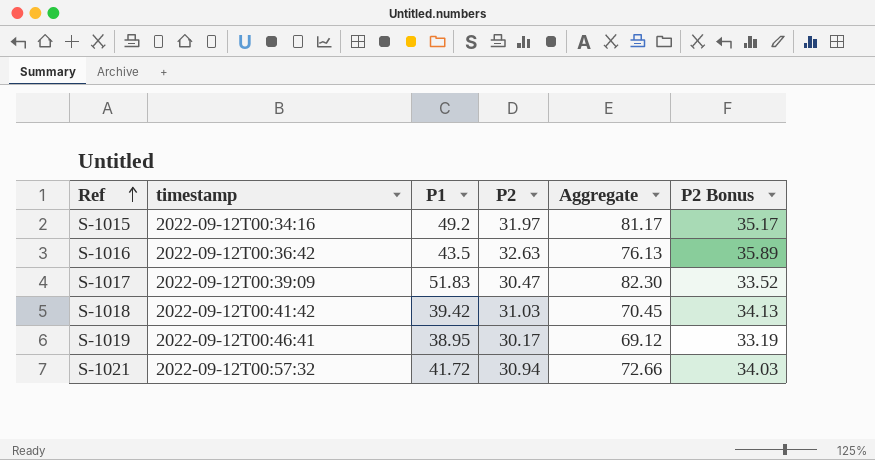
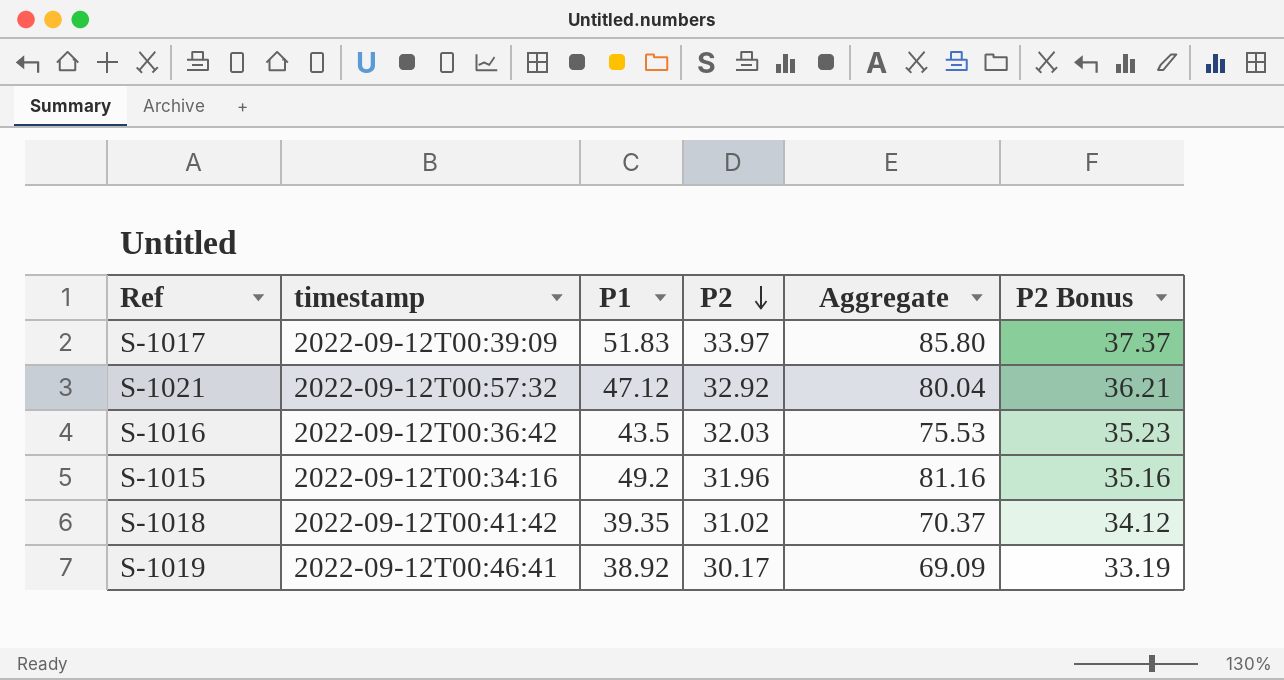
row order: Ref ascending -> P2 descending
S-1017 | P2: 30.47 -> 33.97
S-1017 | Aggregate: 82.30 -> 85.80
S-1017 | P2 Bonus: 33.52 -> 37.37
S-1021 | P1: 41.72 -> 47.12
S-1021 | P2: 30.94 -> 32.92
S-1021 | Aggregate: 72.66 -> 80.04
S-1021 | P2 Bonus: 34.03 -> 36.21
S-1016 | P2: 32.63 -> 32.03
S-1016 | Aggregate: 76.13 -> 75.53
S-1016 | P2 Bonus: 35.89 -> 35.23
S-1015 | P2: 31.97 -> 31.96
S-1015 | Aggregate: 81.17 -> 81.16
S-1015 | P2 Bonus: 35.17 -> 35.16
S-1018 | P1: 39.42 -> 39.35
S-1018 | P2: 31.03 -> 31.02
S-1018 | Aggregate: 70.45 -> 70.37
S-1018 | P2 Bonus: 34.13 -> 34.12
S-1019 | P1: 38.95 -> 38.92
S-1019 | Aggregate: 69.12 -> 69.09

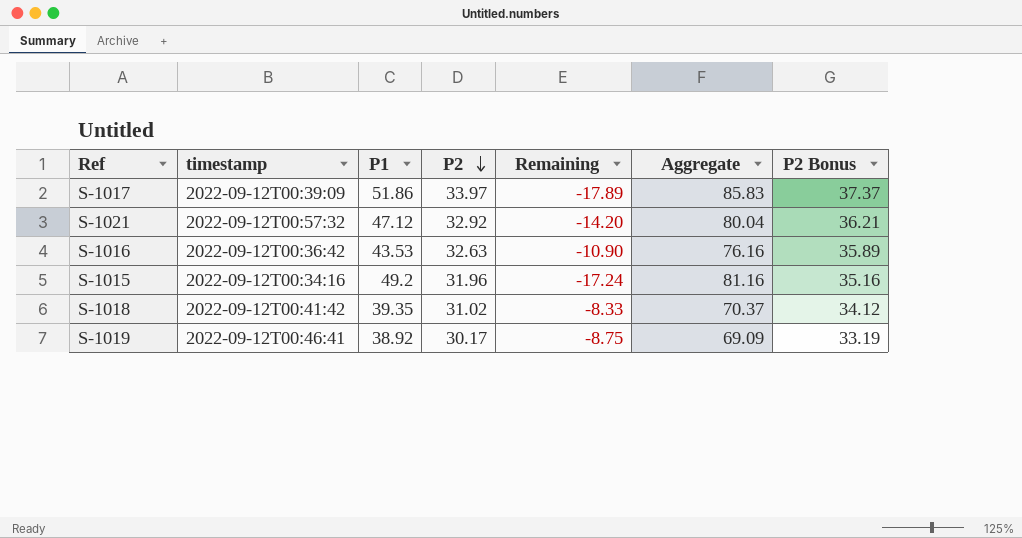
column Remaining | formula: none -> [P2] - [P1]
S-1017 | P1: 51.83 -> 51.86
S-1017 | Aggregate: 85.80 -> 85.83
S-1016 | P1: 43.5 -> 43.53
S-1016 | P2: 32.03 -> 32.63
S-1016 | Aggregate: 75.53 -> 76.16
S-1016 | P2 Bonus: 35.23 -> 35.89

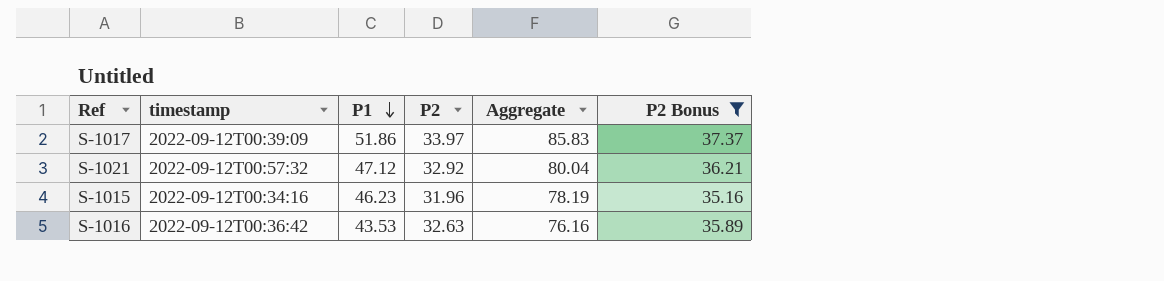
filter: none -> P2 Bonus >= 35.16
row order: P2 descending -> P1 descending
column Remaining | formula: [P2] - [P1] -> none
S-1015 | P1: 49.2 -> 46.23
S-1015 | Aggregate: 81.16 -> 78.19

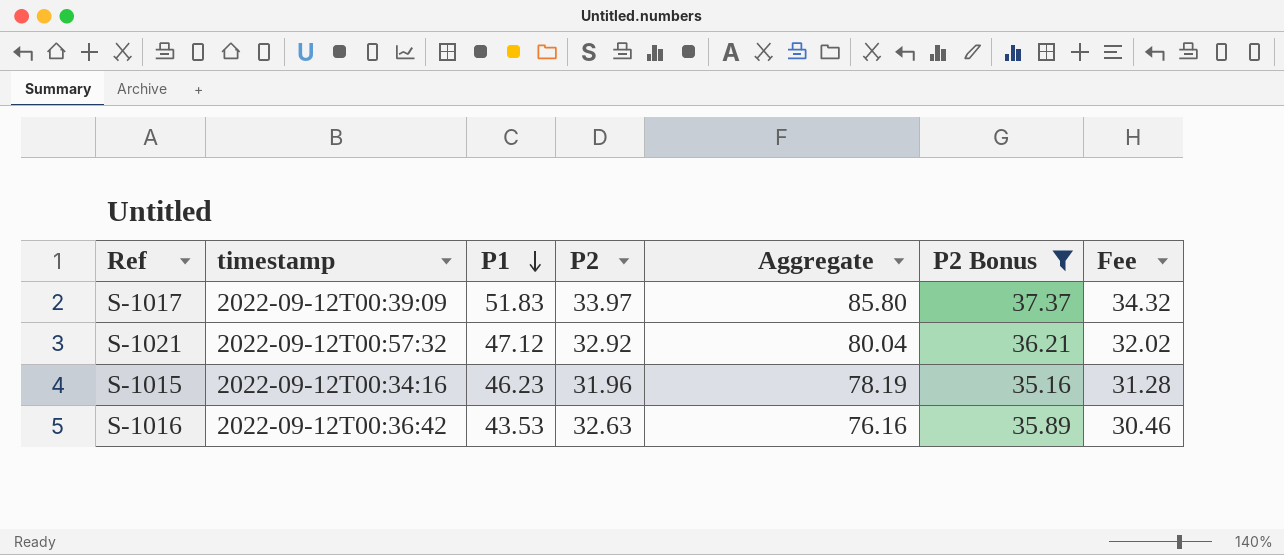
column Fee | formula: none -> [Aggregate] * 0.4
S-1017 | P1: 51.86 -> 51.83
S-1017 | Aggregate: 85.83 -> 85.80

